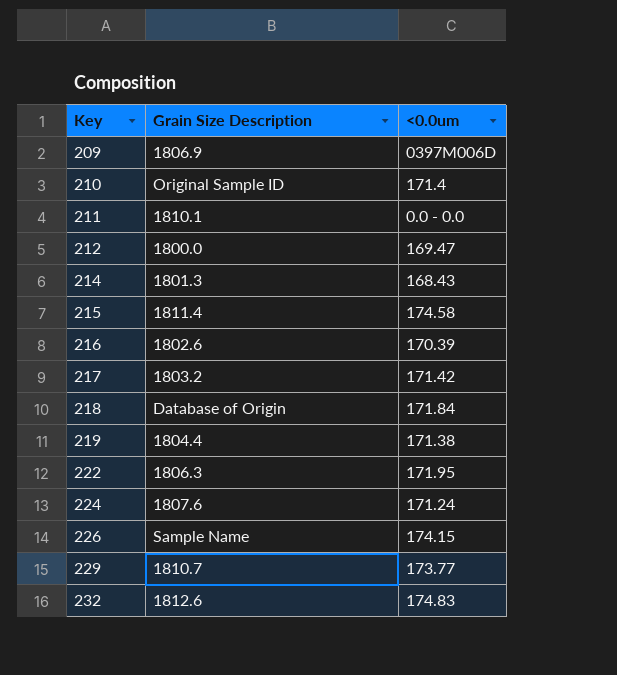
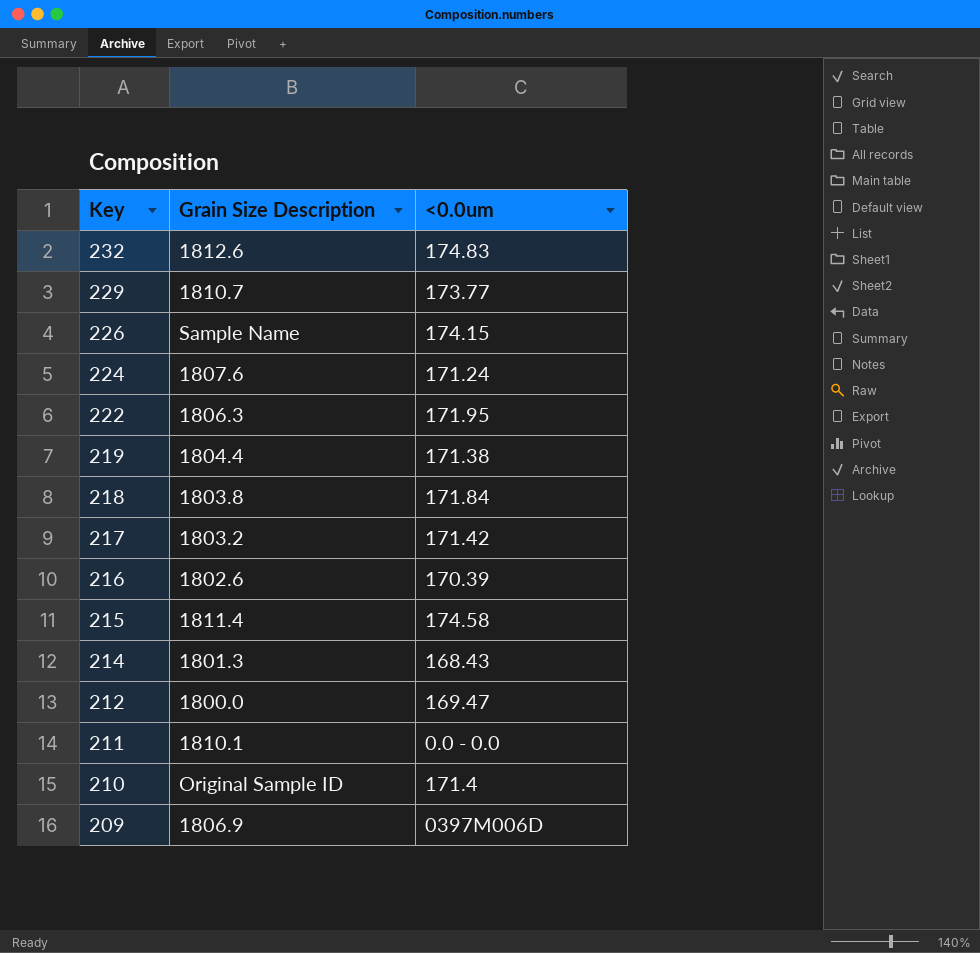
row order: Key ascending -> Key descending
218 | Grain Size Description: Database of Origin -> 1803.8

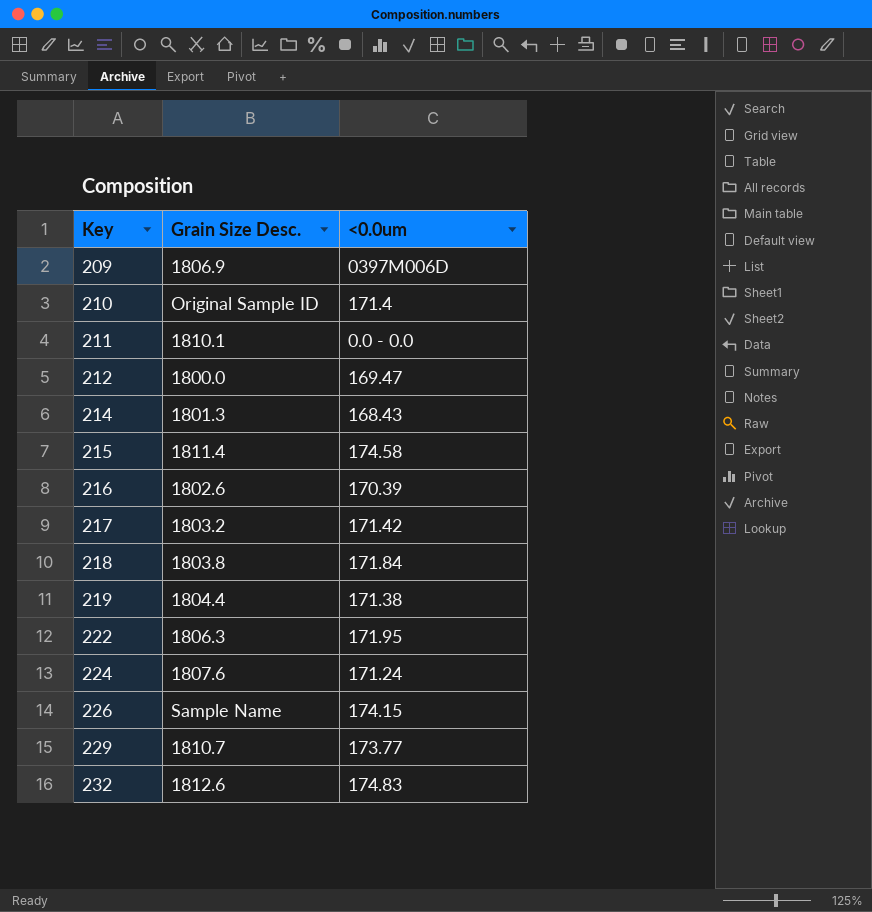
row order: Key descending -> Key ascending
column name: Grain Size Description -> Grain Size Desc.

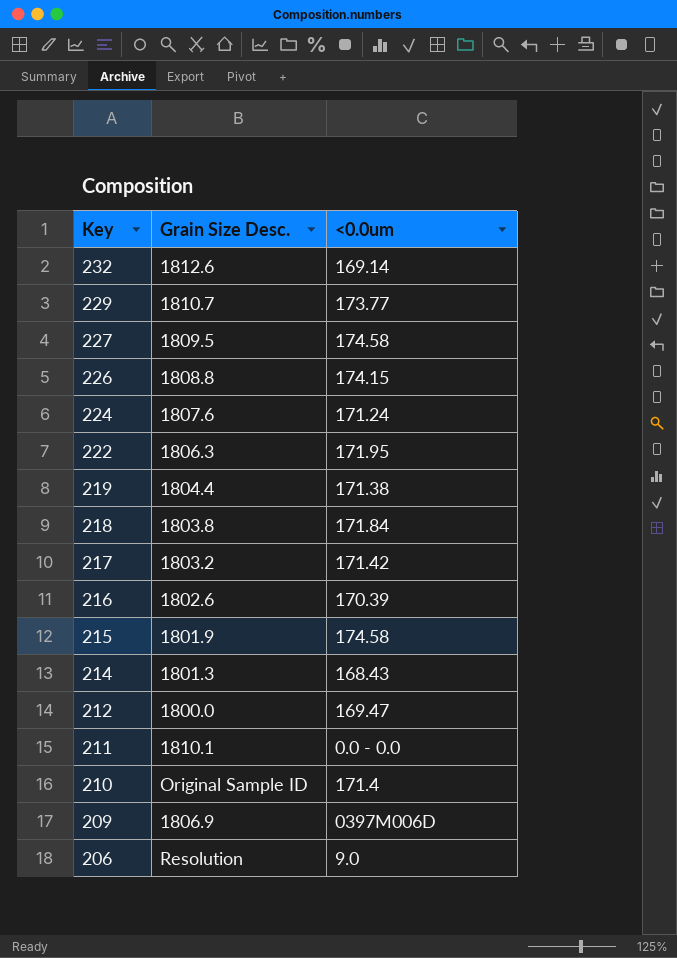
row order: Key ascending -> Key descending
232 | <0.0um: 174.83 -> 169.14
row 227: none -> 1809.5 | 174.58
226 | Grain Size Desc.: Sample Name -> 1808.8
215 | Grain Size Desc.: 1811.4 -> 1801.9
row 206: none -> Resolution | 9.0

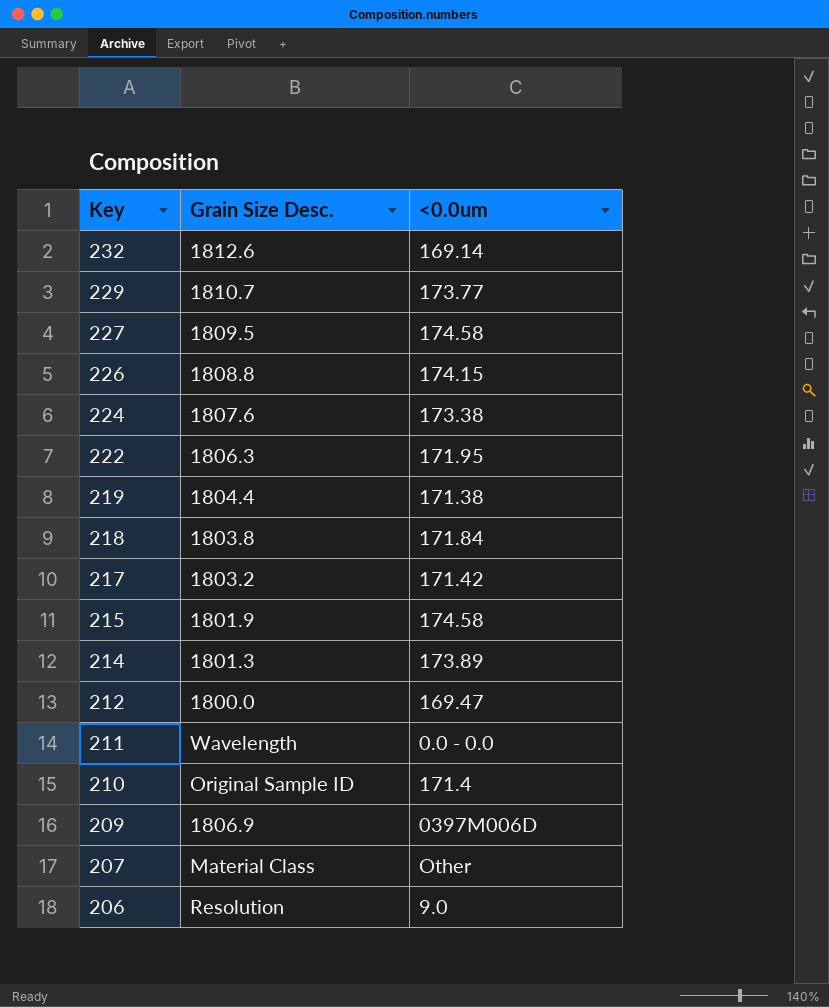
row 216: 1802.6 | 170.39 -> none
224 | <0.0um: 171.24 -> 173.38
214 | <0.0um: 168.43 -> 173.89
211 | Grain Size Desc.: 1810.1 -> Wavelength
row 207: none -> Material Class | Other

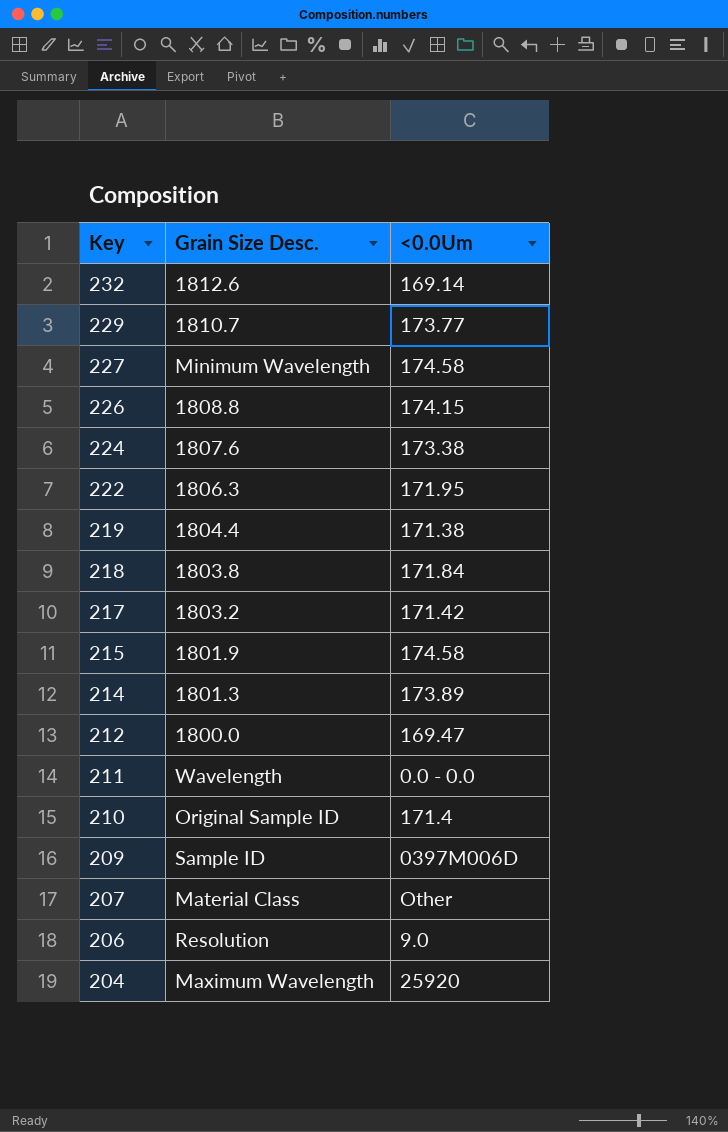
column name: <0.0um -> <0.0Um
227 | Grain Size Desc.: 1809.5 -> Minimum Wavelength
209 | Grain Size Desc.: 1806.9 -> Sample ID
row 204: none -> Maximum Wavelength | 25920

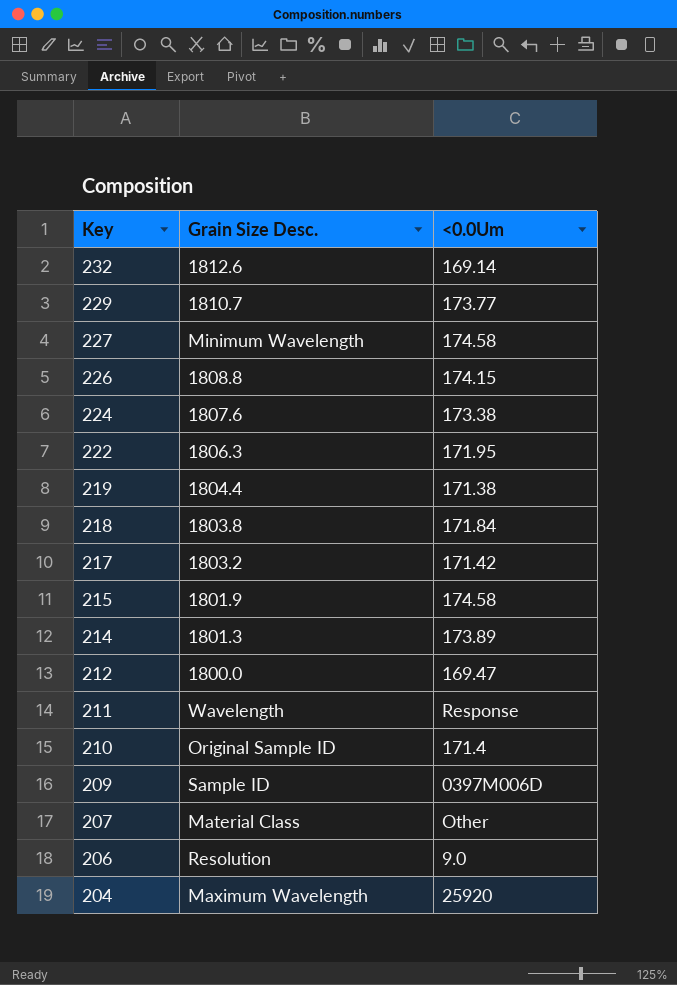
211 | <0.0Um: 0.0 - 0.0 -> Response

